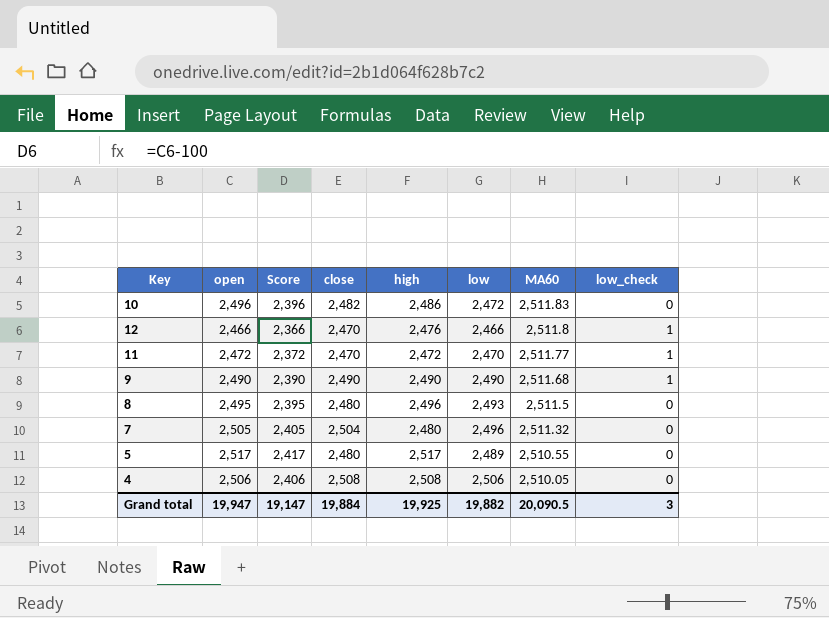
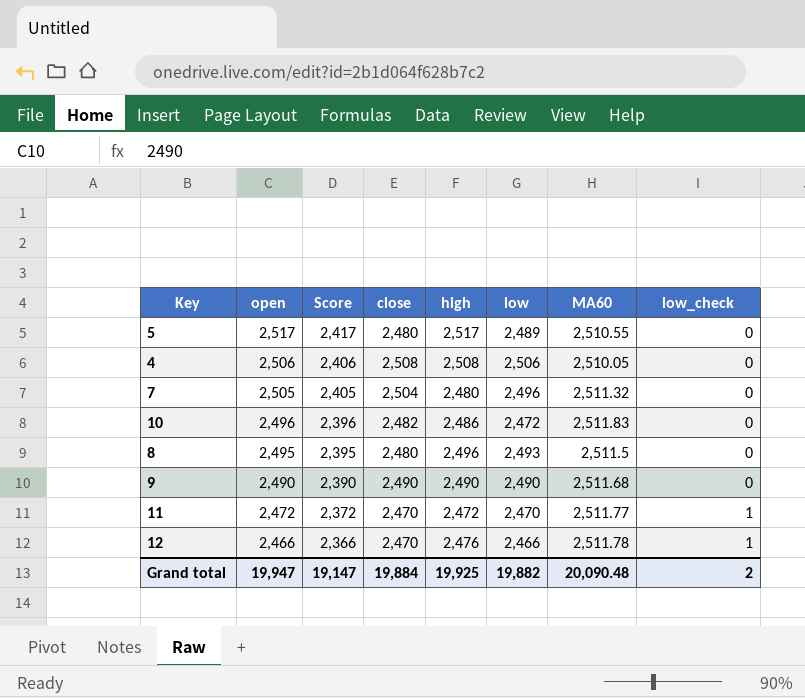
row order: MA60 descending -> open descending
9 | low_check: 1 -> 0
12 | MA60: 2,511.8 -> 2,511.78
Grand total | MA60: 20,090.5 -> 20,090.48
Grand total | low_check: 3 -> 2

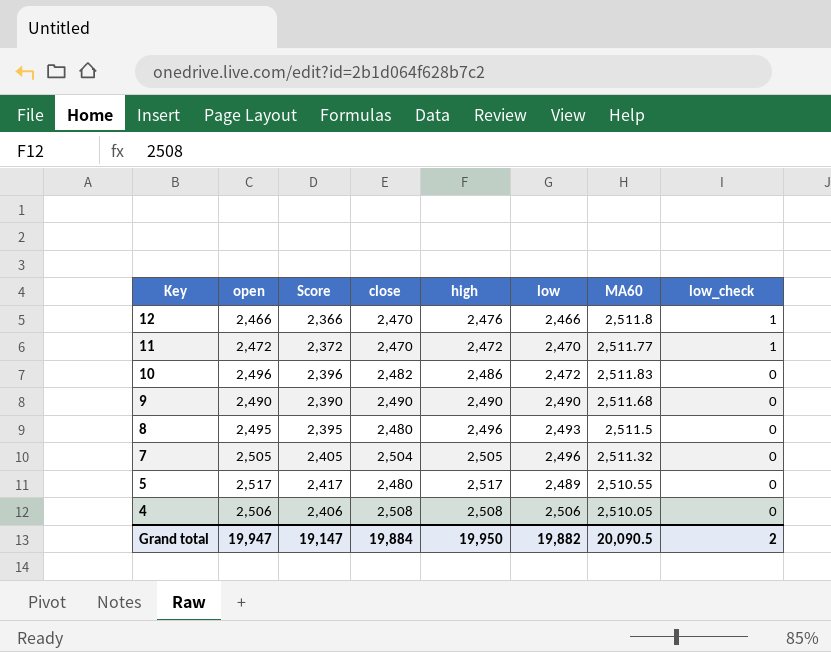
row order: open descending -> Key descending
12 | MA60: 2,511.78 -> 2,511.8
7 | high: 2,480 -> 2,505
Grand total | high: 19,925 -> 19,950
Grand total | MA60: 20,090.48 -> 20,090.5

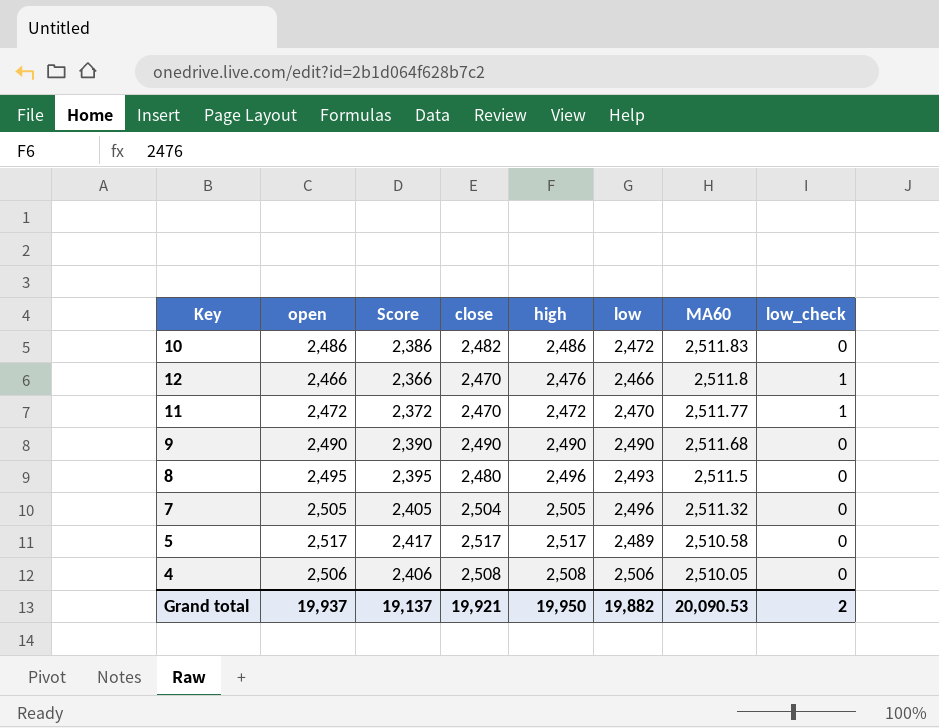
row order: Key descending -> MA60 descending
10 | open: 2,496 -> 2,486
10 | Score: 2,396 -> 2,386
5 | close: 2,480 -> 2,517
5 | MA60: 2,510.55 -> 2,510.58
Grand total | open: 19,947 -> 19,937
Grand total | Score: 19,147 -> 19,137
Grand total | close: 19,884 -> 19,921
Grand total | MA60: 20,090.5 -> 20,090.53

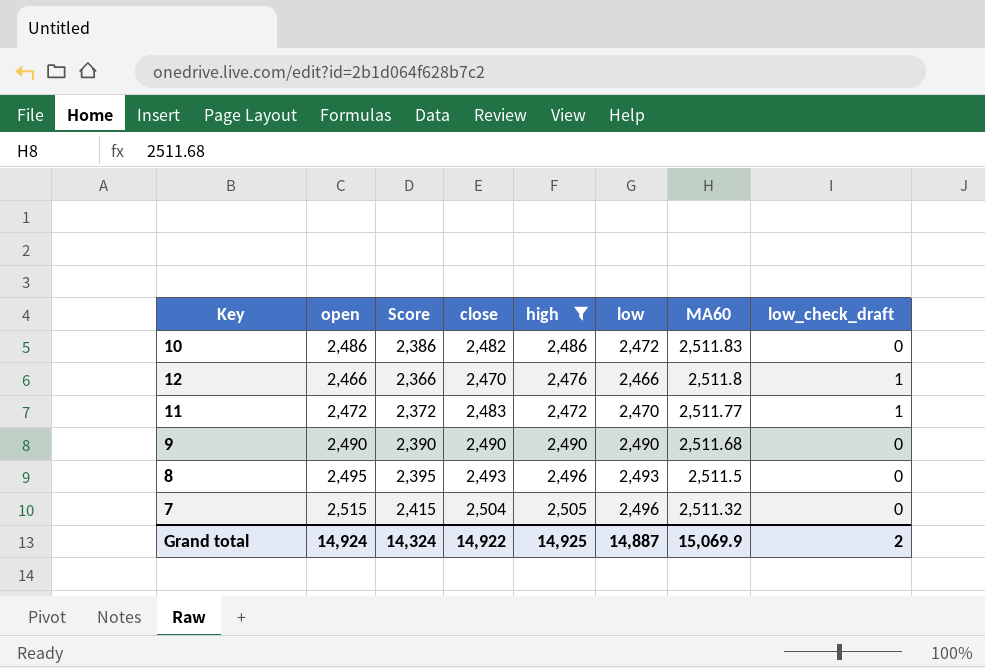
filter: none -> high <= 2,505
column name: low_check -> low_check_draft
11 | close: 2,470 -> 2,483
8 | close: 2,480 -> 2,493
7 | open: 2,505 -> 2,515
7 | Score: 2,405 -> 2,415
Grand total | open: 19,937 -> 14,924
Grand total | Score: 19,137 -> 14,324
Grand total | close: 19,921 -> 14,922
Grand total | high: 19,950 -> 14,925
Grand total | low: 19,882 -> 14,887
Grand total | MA60: 20,090.53 -> 15,069.9

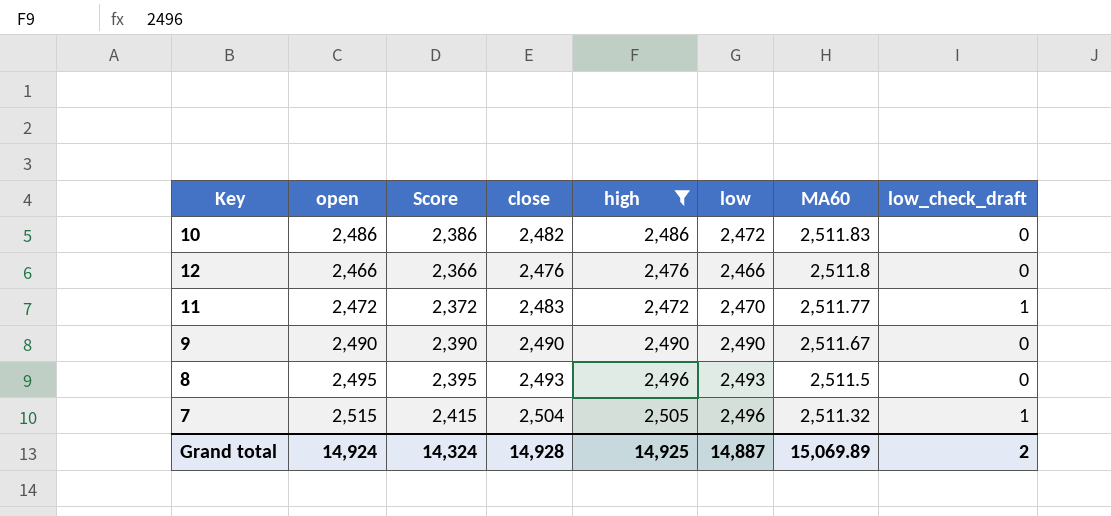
12 | close: 2,470 -> 2,476
12 | low_check_draft: 1 -> 0
9 | MA60: 2,511.68 -> 2,511.67
7 | low_check_draft: 0 -> 1
Grand total | close: 14,922 -> 14,928
Grand total | MA60: 15,069.9 -> 15,069.89

